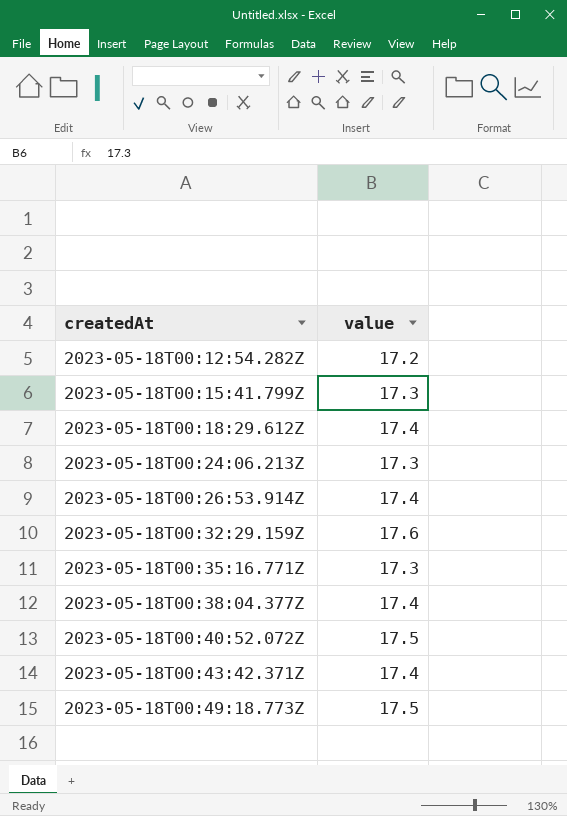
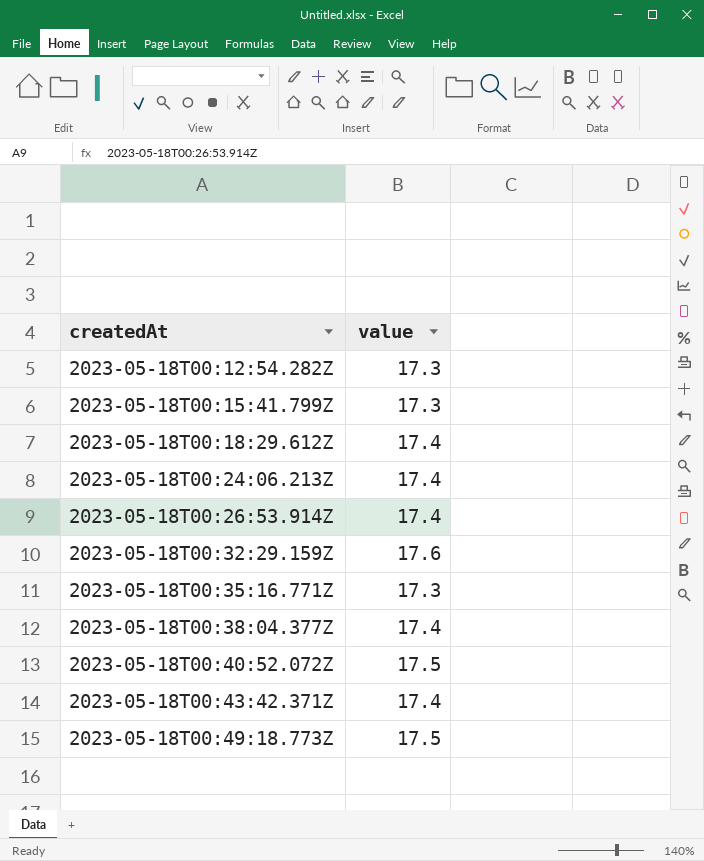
2023-05-18T00:12:54.282Z | value: 17.2 -> 17.3
2023-05-18T00:24:06.213Z | value: 17.3 -> 17.4

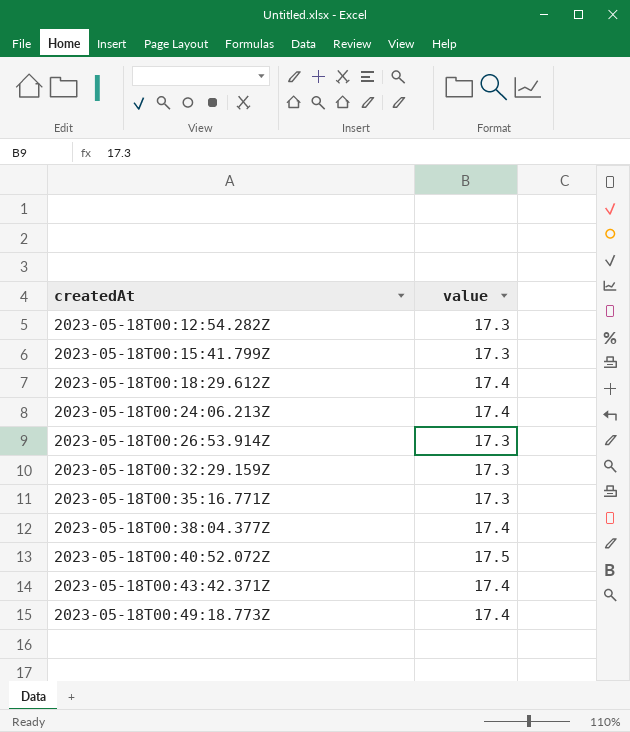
2023-05-18T00:26:53.914Z | value: 17.4 -> 17.3
2023-05-18T00:32:29.159Z | value: 17.6 -> 17.3
2023-05-18T00:49:18.773Z | value: 17.5 -> 17.4

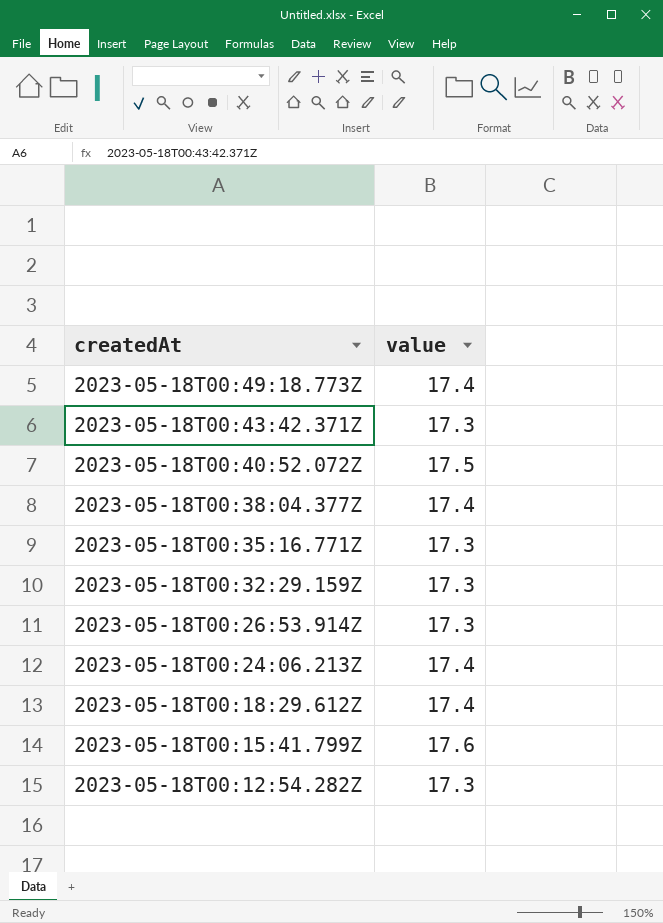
row order: createdAt ascending -> createdAt descending
2023-05-18T00:43:42.371Z | value: 17.4 -> 17.3
2023-05-18T00:15:41.799Z | value: 17.3 -> 17.6

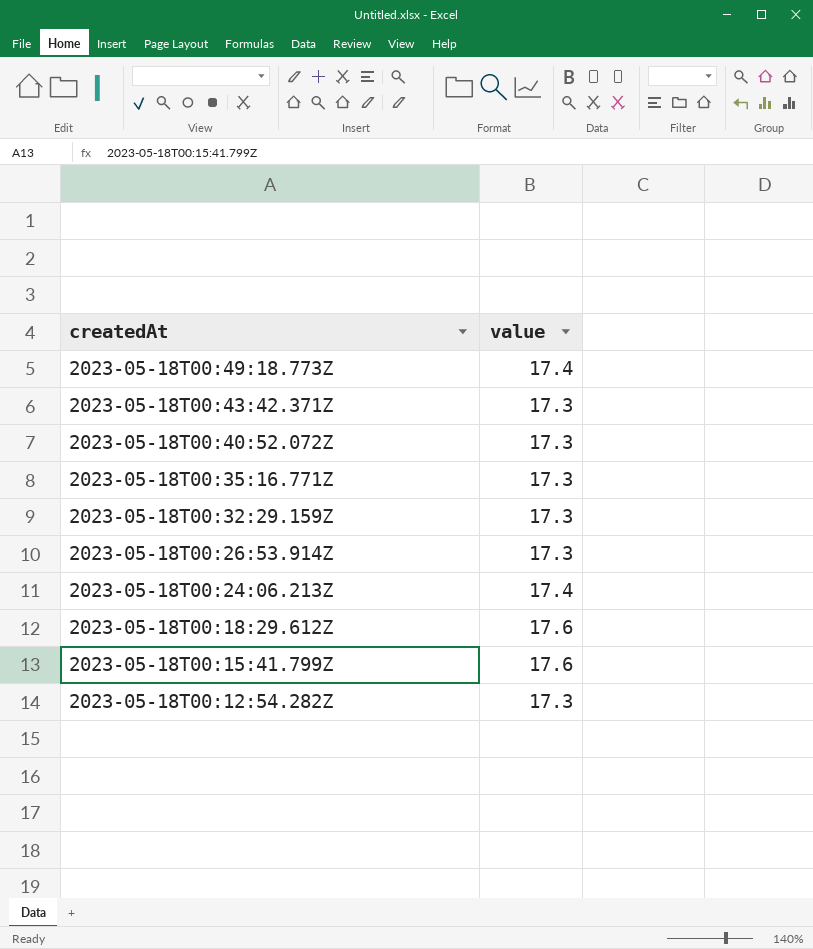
row 2023-05-18T00:38:04.377Z: 17.4 -> none
2023-05-18T00:40:52.072Z | value: 17.5 -> 17.3
2023-05-18T00:18:29.612Z | value: 17.4 -> 17.6

